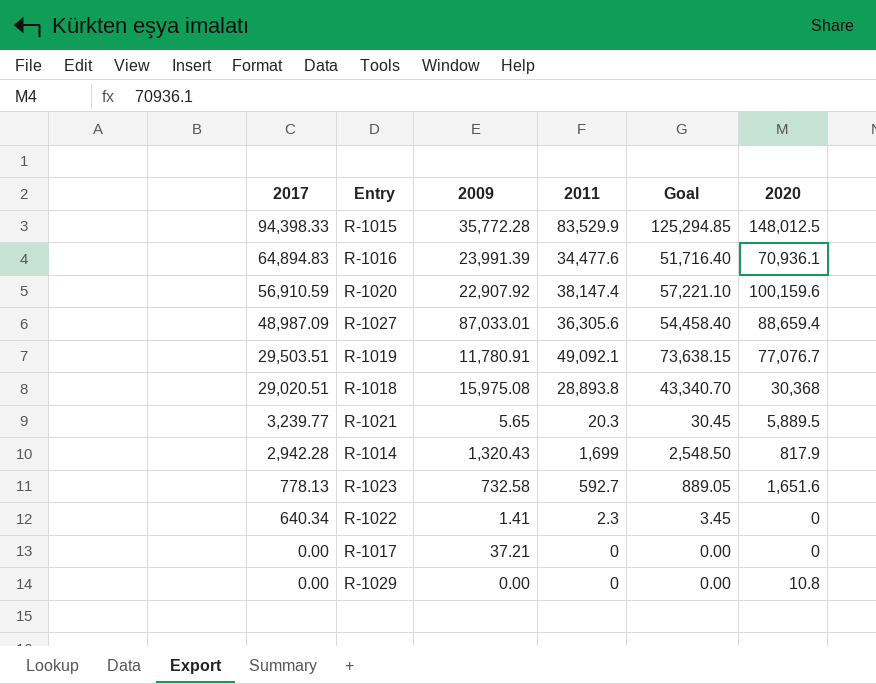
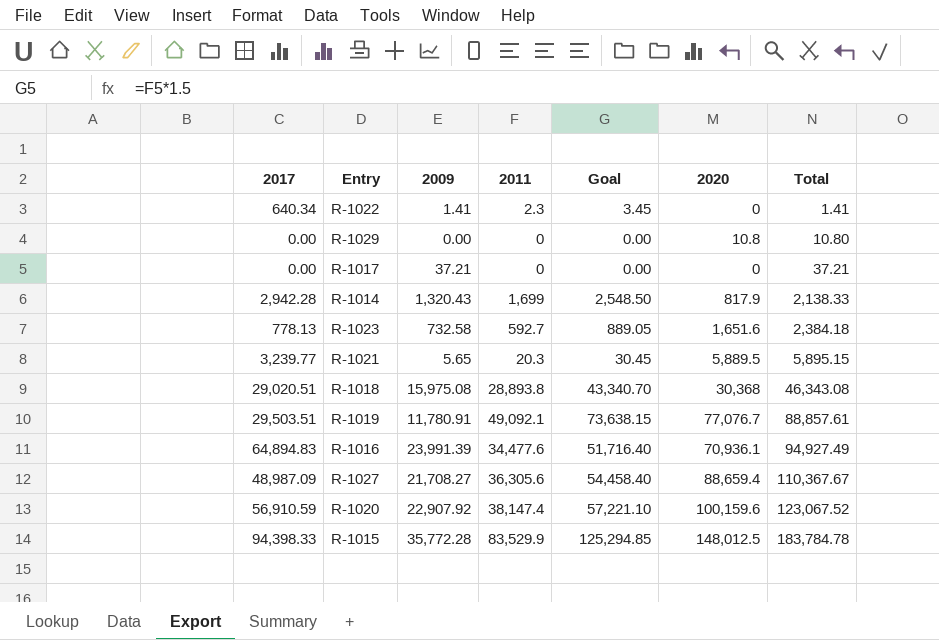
row order: 2017 descending -> Total ascending
column Total | formula: none -> [2009] + [2020]
R-1027 | 2009: 87,033.01 -> 21,708.27

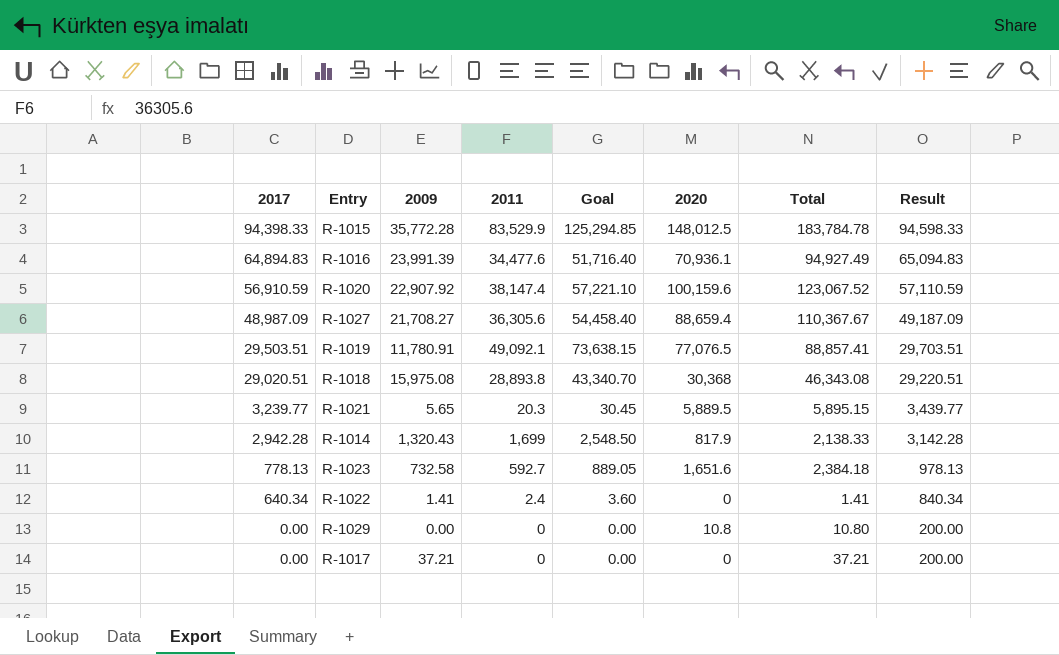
row order: Total ascending -> 2017 descending
column Result | formula: none -> [2017] + 200
R-1019 | 2020: 77,076.7 -> 77,076.5
R-1019 | Total: 88,857.61 -> 88,857.41
R-1022 | 2011: 2.3 -> 2.4
R-1022 | Goal: 3.45 -> 3.60

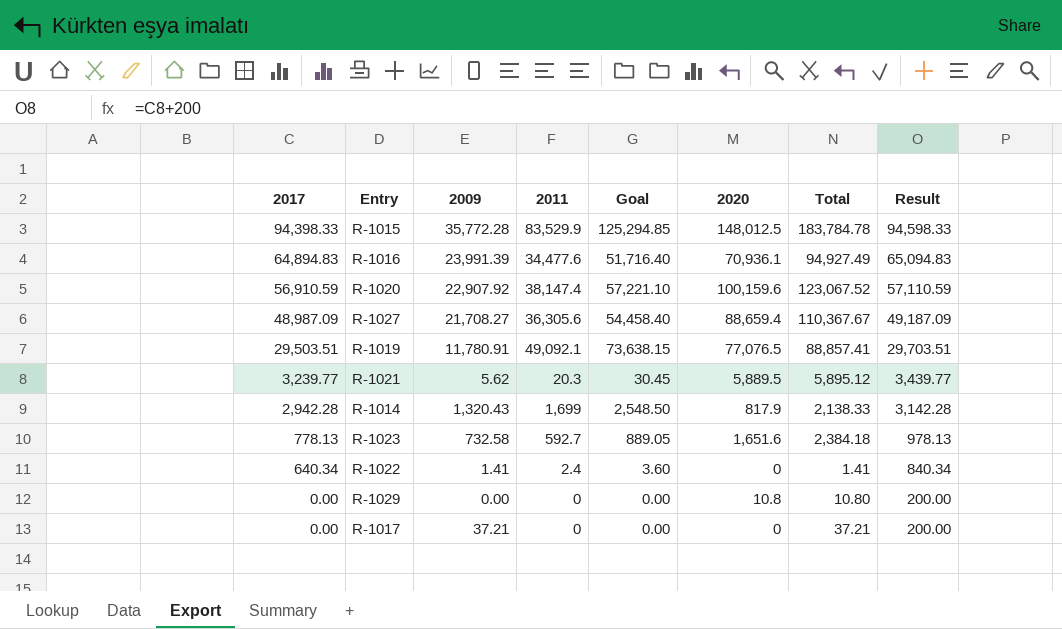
row R-1018: 29,020.51 | 15,975.08 | 28,893.8 | 43,340.70 | 30,368 | 46,343.08 | 29,220.51 -> none
R-1021 | 2009: 5.65 -> 5.62
R-1021 | Total: 5,895.15 -> 5,895.12

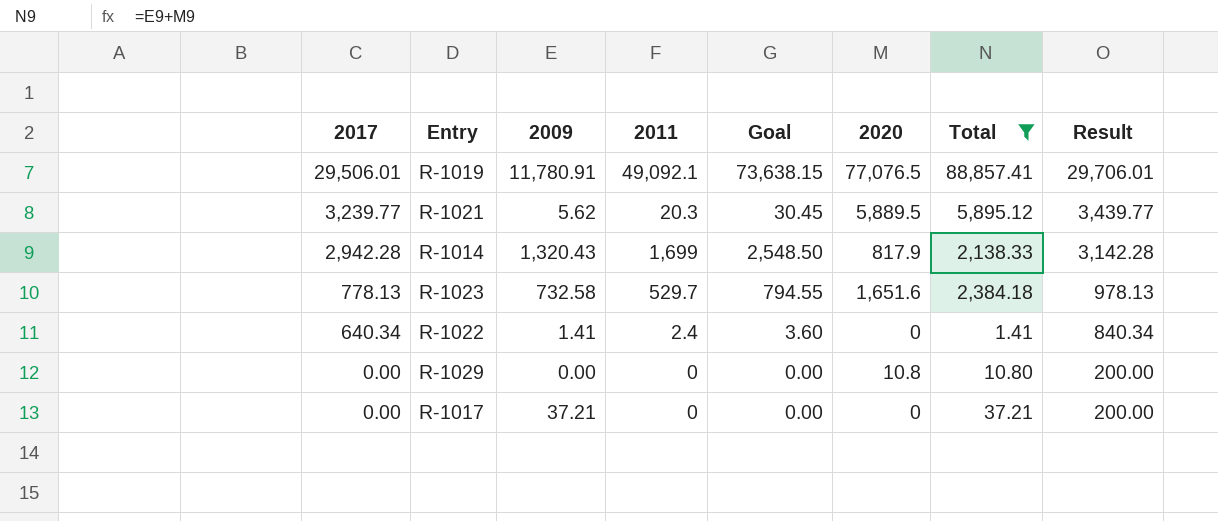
filter: none -> Total <= 88,857.41
R-1019 | 2017: 29,503.51 -> 29,506.01
R-1019 | Result: 29,703.51 -> 29,706.01
R-1023 | 2011: 592.7 -> 529.7
R-1023 | Goal: 889.05 -> 794.55

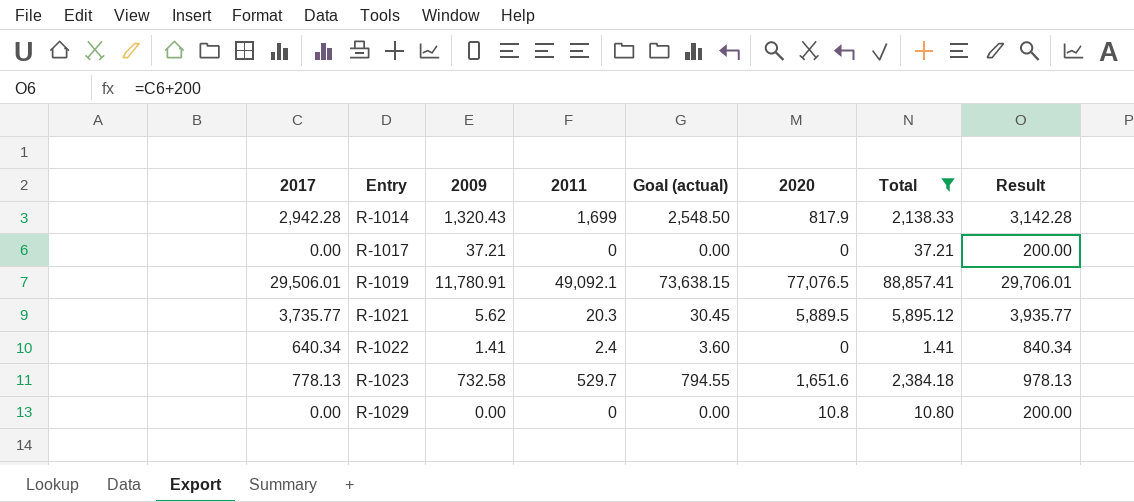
row order: 2017 descending -> Entry ascending
column name: Goal -> Goal (actual)
R-1021 | 2017: 3,239.77 -> 3,735.77
R-1021 | Result: 3,439.77 -> 3,935.77

